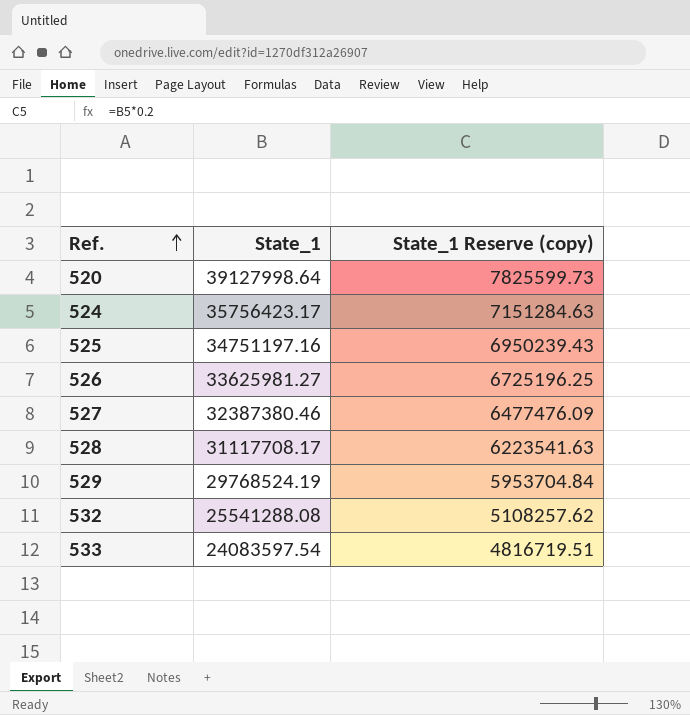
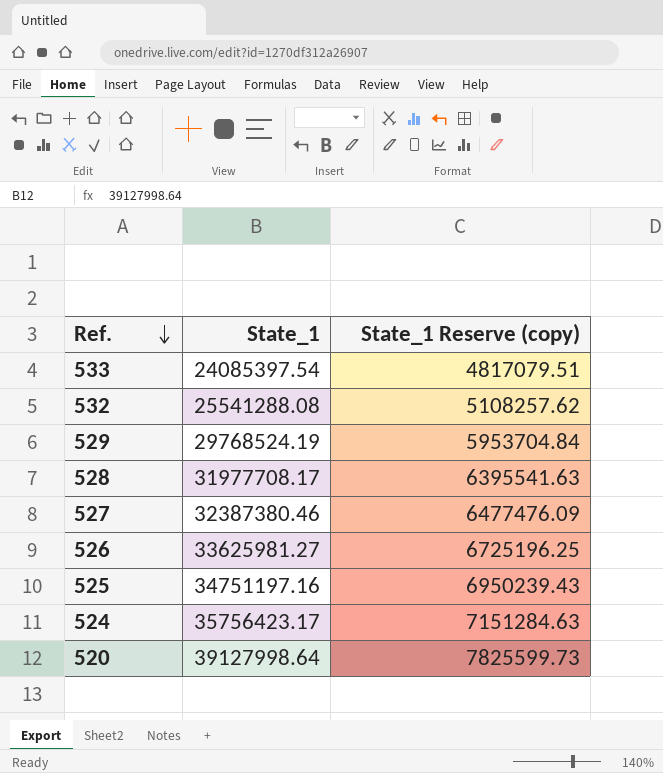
row order: Ref. ascending -> Ref. descending
533 | State_1: 24083597.54 -> 24085397.54
533 | State_1 Reserve (copy): 4816719.51 -> 4817079.51
528 | State_1: 31117708.17 -> 31977708.17
528 | State_1 Reserve (copy): 6223541.63 -> 6395541.63

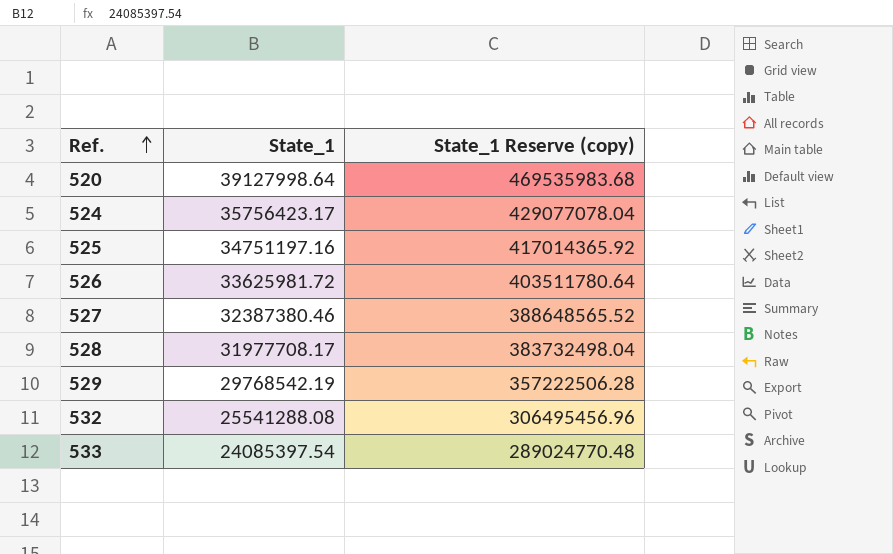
row order: Ref. descending -> Ref. ascending
column State_1 Reserve (copy) | formula: [State_1] * 0.2 -> [State_1] * 12
526 | State_1: 33625981.27 -> 33625981.72
529 | State_1: 29768524.19 -> 29768542.19

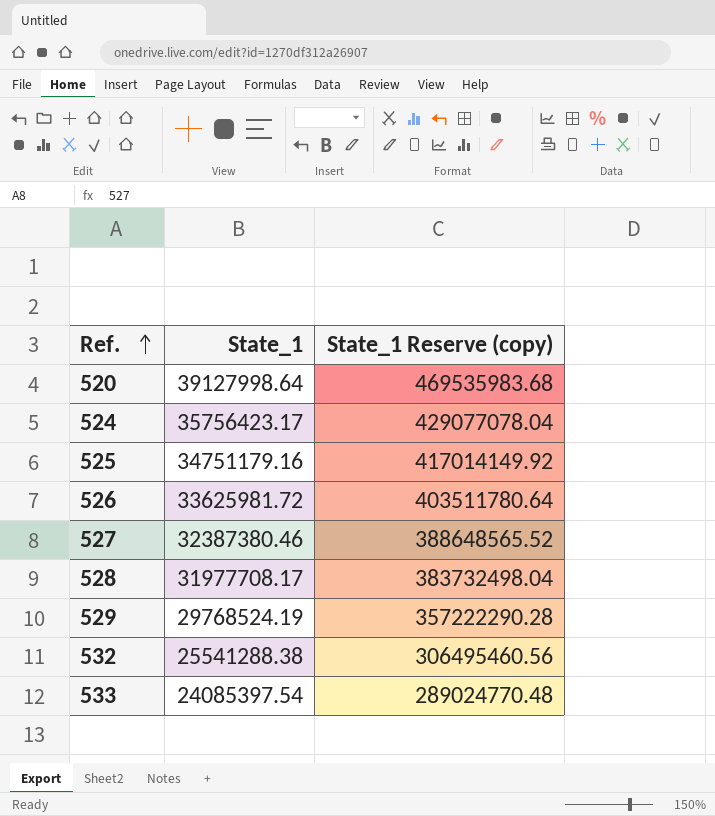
525 | State_1: 34751197.16 -> 34751179.16
525 | State_1 Reserve (copy): 417014365.92 -> 417014149.92
529 | State_1: 29768542.19 -> 29768524.19
529 | State_1 Reserve (copy): 357222506.28 -> 357222290.28
532 | State_1: 25541288.08 -> 25541288.38
532 | State_1 Reserve (copy): 306495456.96 -> 306495460.56

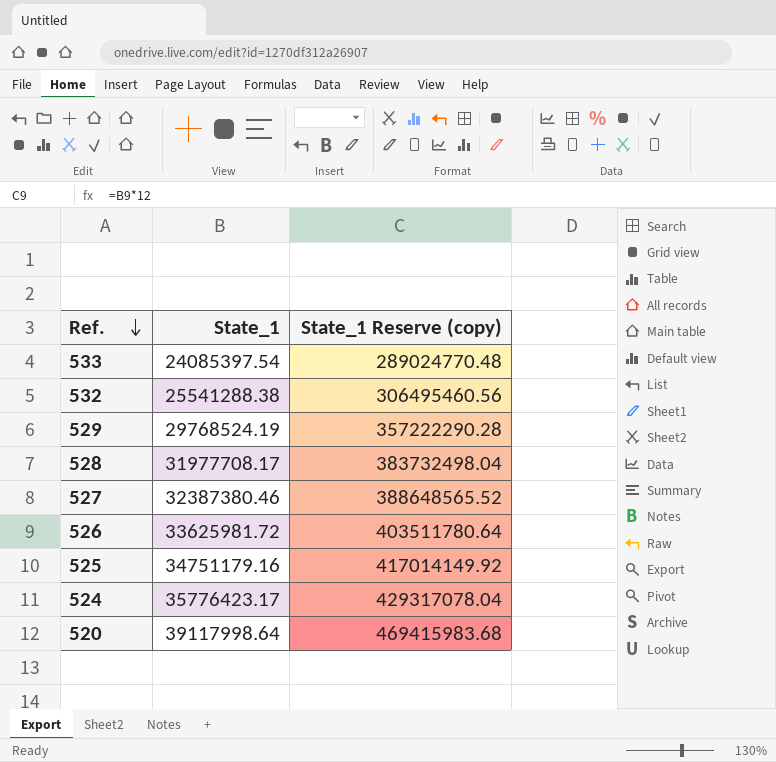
row order: Ref. ascending -> Ref. descending
524 | State_1: 35756423.17 -> 35776423.17
524 | State_1 Reserve (copy): 429077078.04 -> 429317078.04
520 | State_1: 39127998.64 -> 39117998.64
520 | State_1 Reserve (copy): 469535983.68 -> 469415983.68

